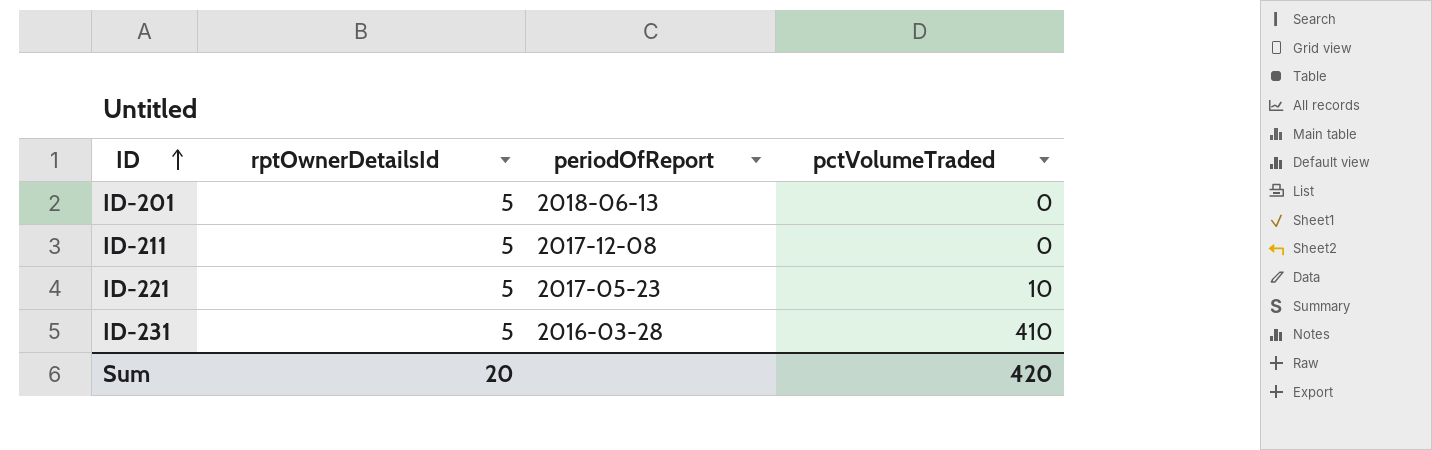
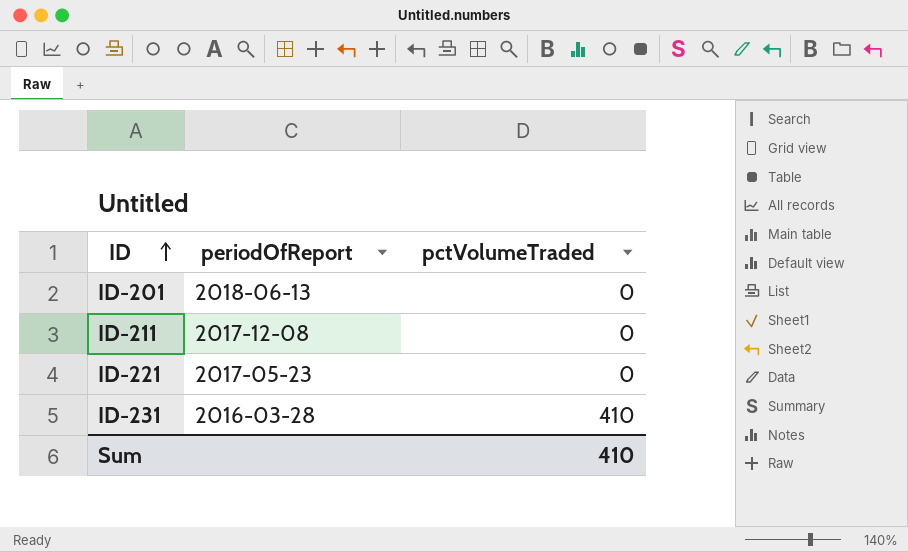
column rptOwnerDetailsId | position: 2 -> none
ID-221 | pctVolumeTraded: 10 -> 0
Sum | pctVolumeTraded: 420 -> 410

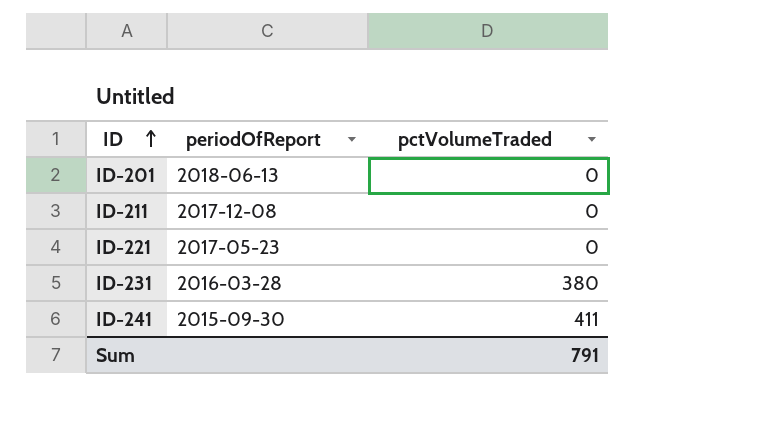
ID-231 | pctVolumeTraded: 410 -> 380
row ID-241: none -> 2015-09-30 | 411
Sum | pctVolumeTraded: 410 -> 791

